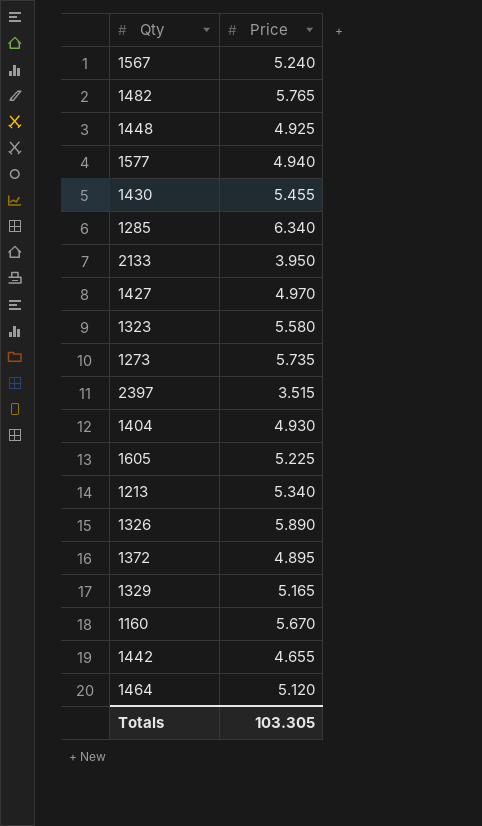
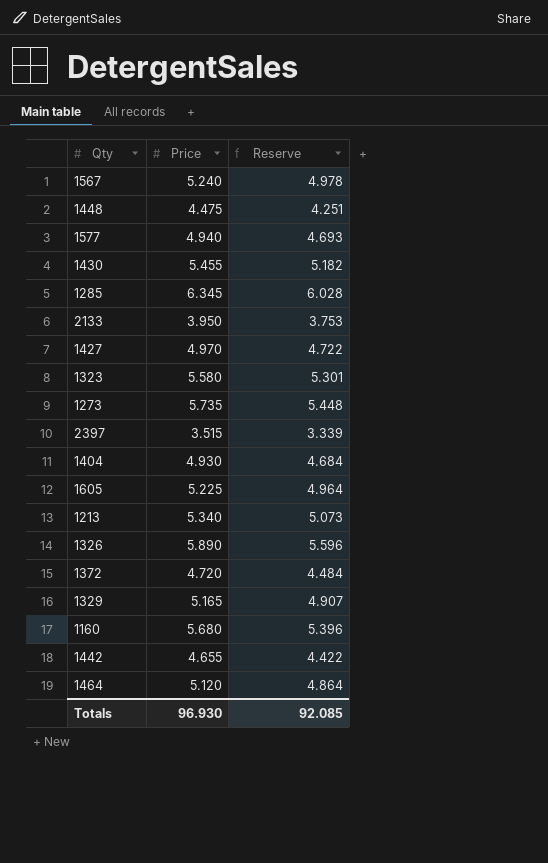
column Reserve | formula: none -> [Price] * 0.95
row 1482: 5.765 -> none
1448 | Price: 4.925 -> 4.475
1285 | Price: 6.340 -> 6.345
1372 | Price: 4.895 -> 4.720
1160 | Price: 5.670 -> 5.680
Totals | Price: 103.305 -> 96.930

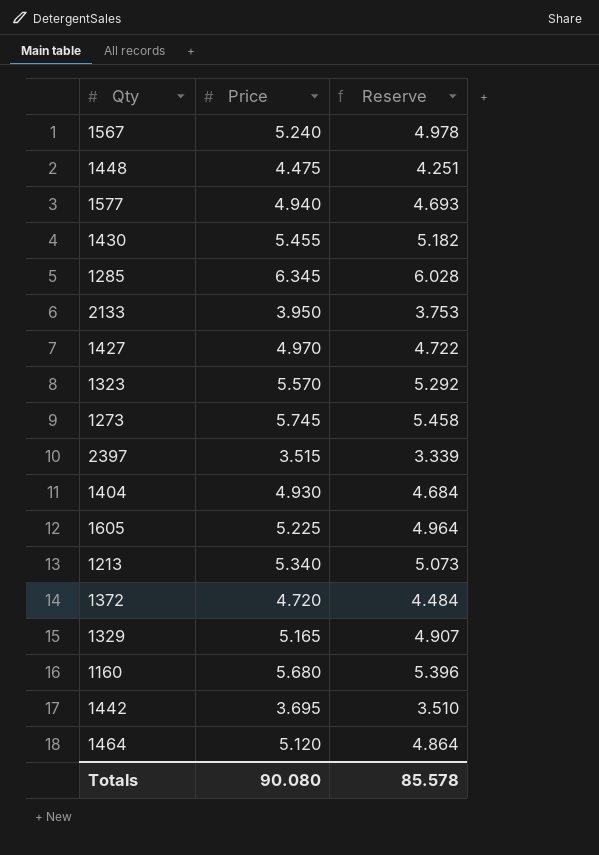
row 1326: 5.890 | 5.596 -> none
1323 | Price: 5.580 -> 5.570
1323 | Reserve: 5.301 -> 5.292
1273 | Price: 5.735 -> 5.745
1273 | Reserve: 5.448 -> 5.458
1442 | Price: 4.655 -> 3.695
1442 | Reserve: 4.422 -> 3.510
Totals | Price: 96.930 -> 90.080
Totals | Reserve: 92.085 -> 85.578

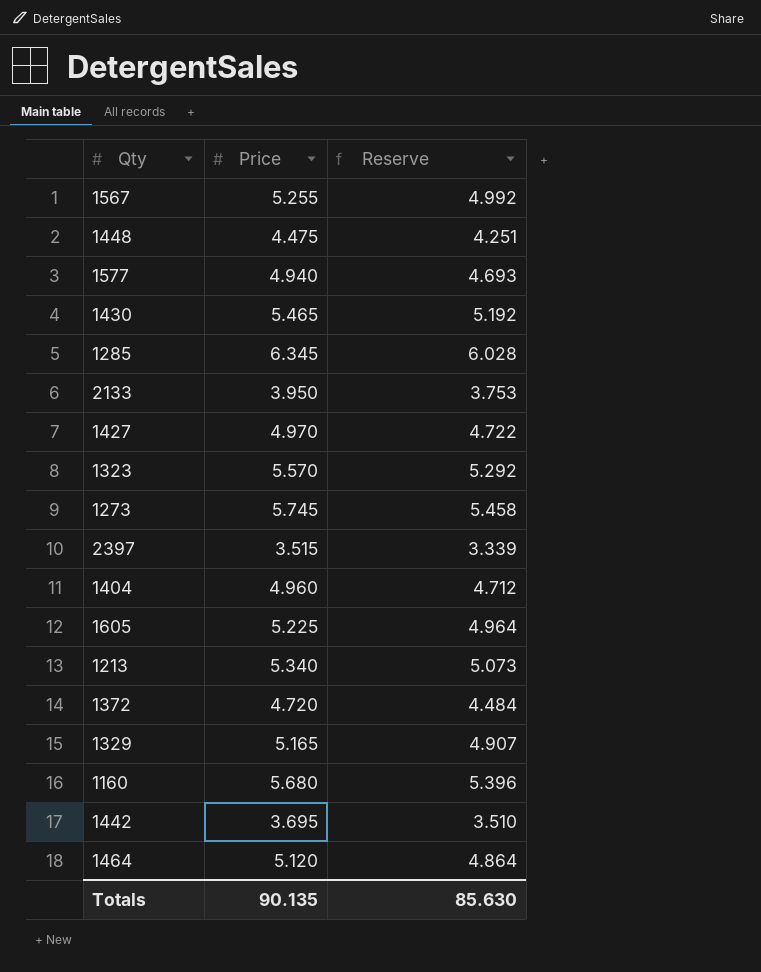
1567 | Price: 5.240 -> 5.255
1567 | Reserve: 4.978 -> 4.992
1430 | Price: 5.455 -> 5.465
1430 | Reserve: 5.182 -> 5.192
1404 | Price: 4.930 -> 4.960
1404 | Reserve: 4.684 -> 4.712
Totals | Price: 90.080 -> 90.135
Totals | Reserve: 85.578 -> 85.630

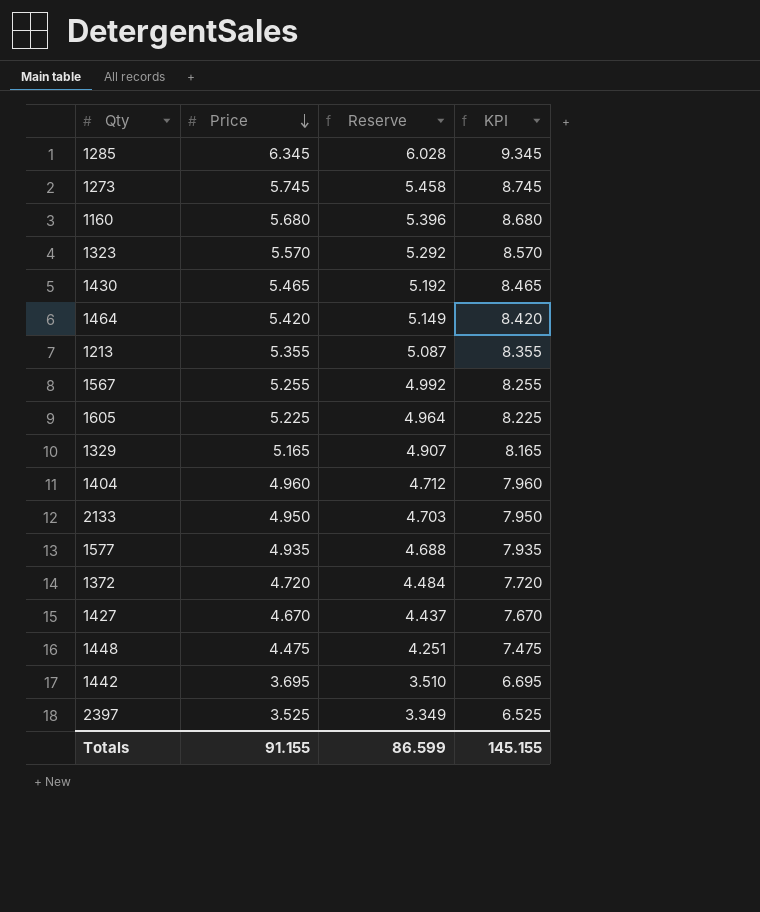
row order: none -> Price descending
column KPI | formula: none -> [Price] + 3
1464 | Price: 5.120 -> 5.420
1464 | Reserve: 4.864 -> 5.149
1213 | Price: 5.340 -> 5.355
1213 | Reserve: 5.073 -> 5.087
2133 | Price: 3.950 -> 4.950
2133 | Reserve: 3.753 -> 4.703
1577 | Price: 4.940 -> 4.935
1577 | Reserve: 4.693 -> 4.688
1427 | Price: 4.970 -> 4.670
1427 | Reserve: 4.722 -> 4.437
2397 | Price: 3.515 -> 3.525
2397 | Reserve: 3.339 -> 3.349
Totals | Price: 90.135 -> 91.155
Totals | Reserve: 85.630 -> 86.599

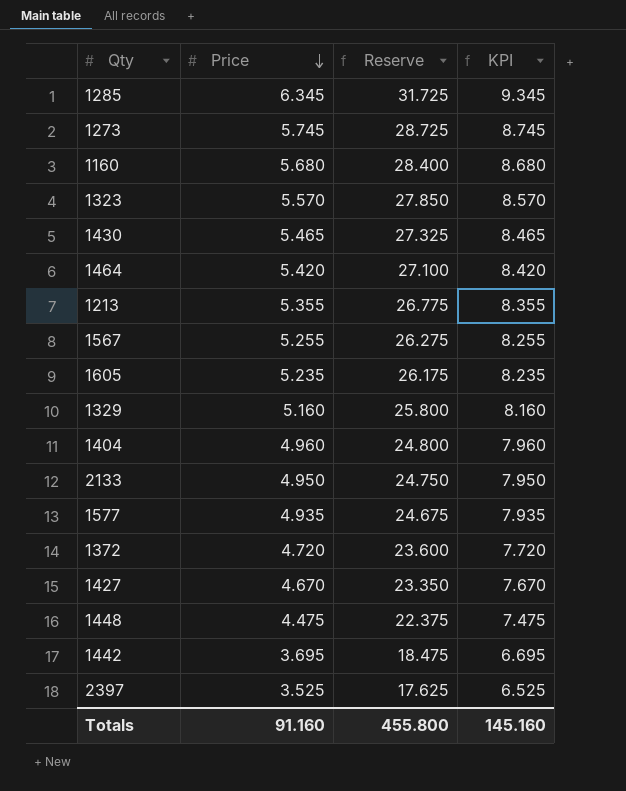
column Reserve | formula: [Price] * 0.95 -> [Price] * 5
1605 | Price: 5.225 -> 5.235
1605 | KPI: 8.225 -> 8.235
1329 | Price: 5.165 -> 5.160
1329 | KPI: 8.165 -> 8.160
Totals | Price: 91.155 -> 91.160
Totals | Reserve: 86.599 -> 455.800
Totals | KPI: 145.155 -> 145.160

